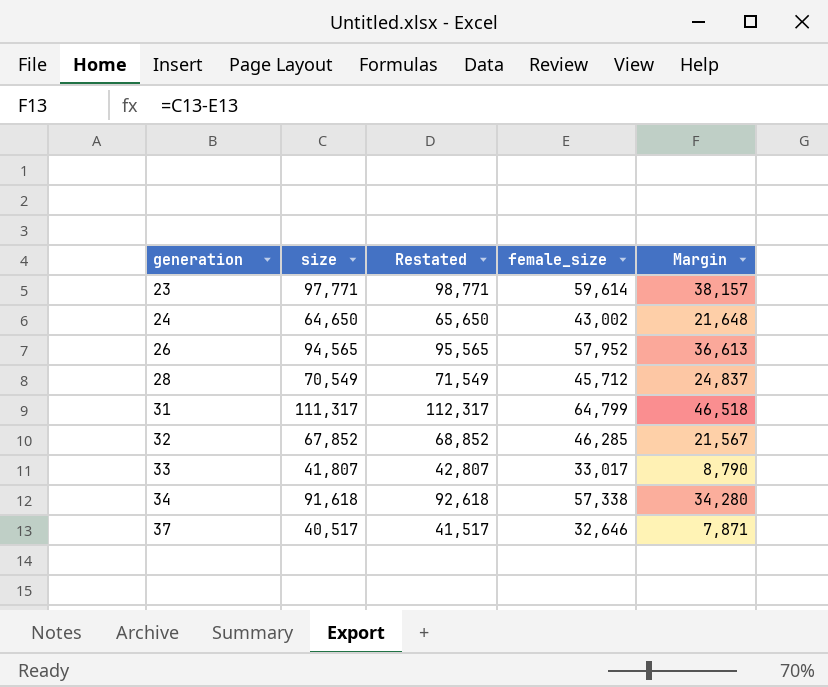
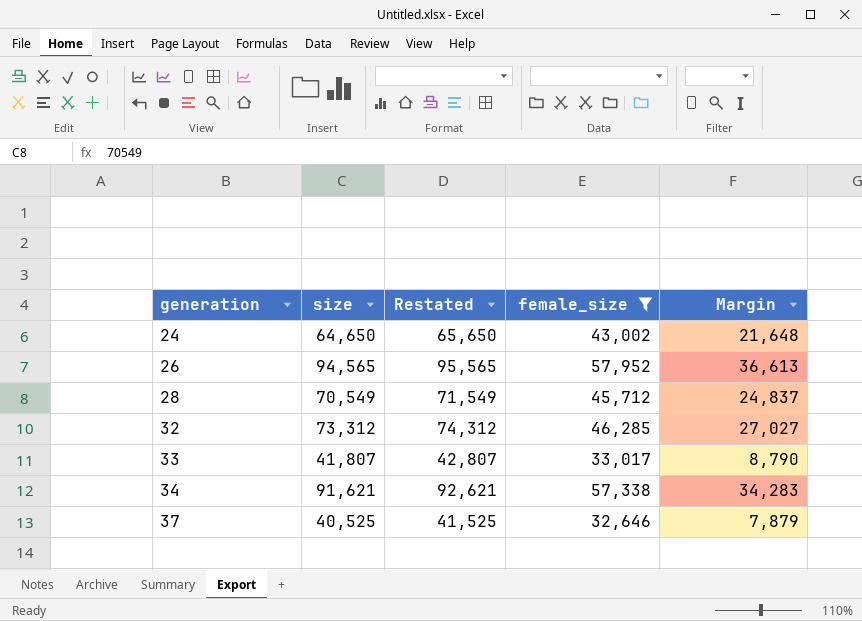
filter: none -> female_size <= 57,952
32 | size: 67,852 -> 73,312
32 | Restated: 68,852 -> 74,312
32 | Margin: 21,567 -> 27,027
34 | size: 91,618 -> 91,621
34 | Restated: 92,618 -> 92,621
34 | Margin: 34,280 -> 34,283
37 | size: 40,517 -> 40,525
37 | Restated: 41,517 -> 41,525
37 | Margin: 7,871 -> 7,879

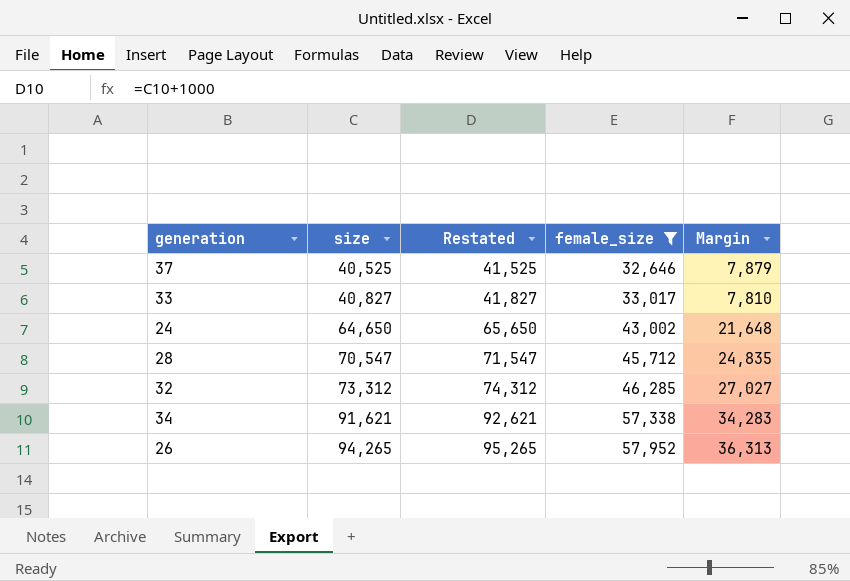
row order: generation ascending -> size ascending
33 | size: 41,807 -> 40,827
33 | Restated: 42,807 -> 41,827
33 | Margin: 8,790 -> 7,810
28 | size: 70,549 -> 70,547
28 | Restated: 71,549 -> 71,547
28 | Margin: 24,837 -> 24,835
26 | size: 94,565 -> 94,265
26 | Restated: 95,565 -> 95,265
26 | Margin: 36,613 -> 36,313

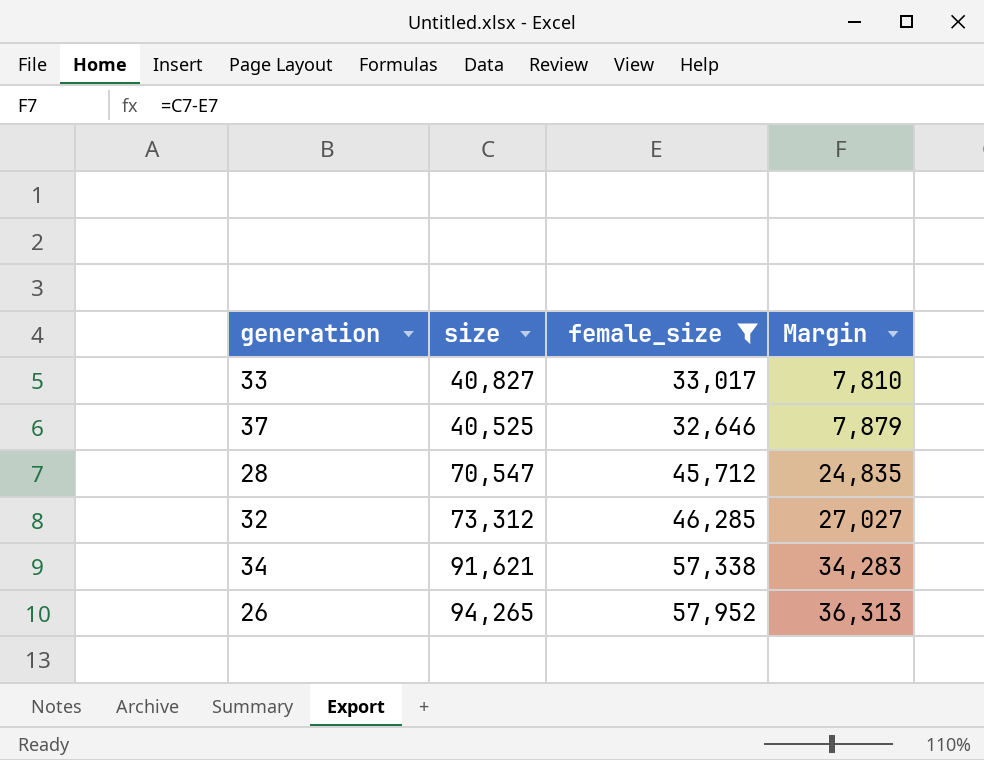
row order: size ascending -> Margin ascending
column Restated | formula: [size] + 1000 -> none
row 24: 64,650 | 65,650 | 43,002 | 21,648 -> none

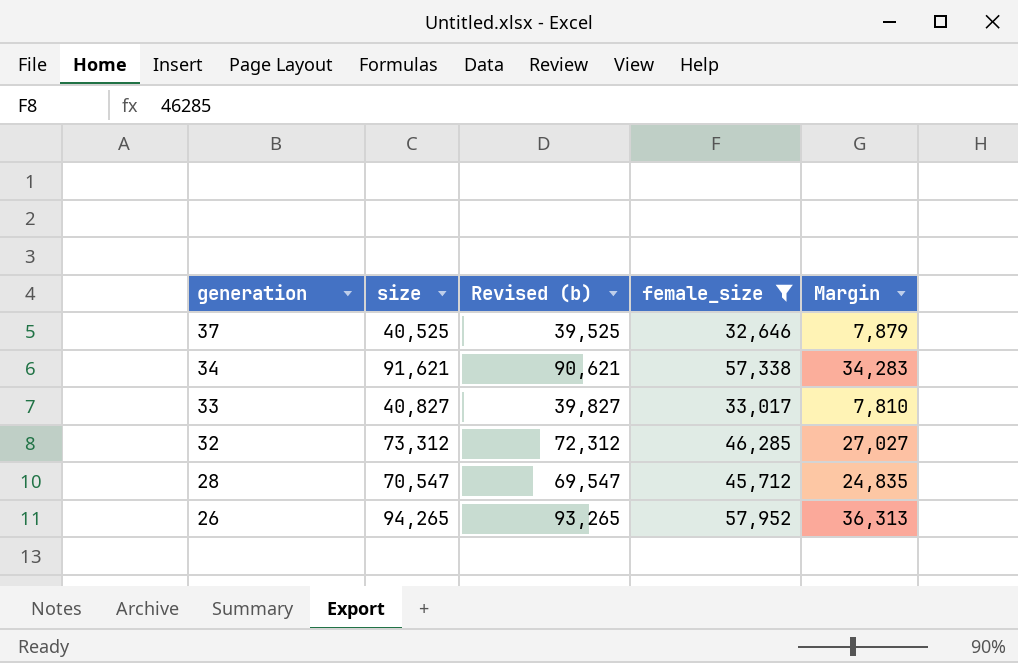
row order: Margin ascending -> generation descending
column Revised (b) | formula: none -> [size] - 1000

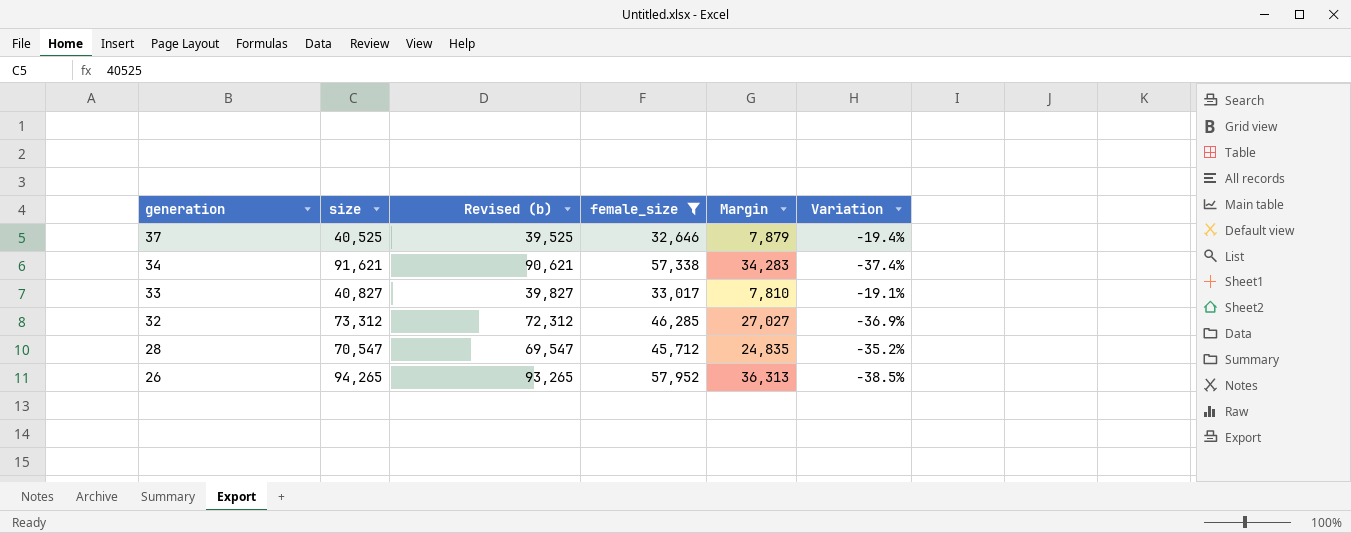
column Variation | formula: none -> ([female_size] - [size]) / [size]

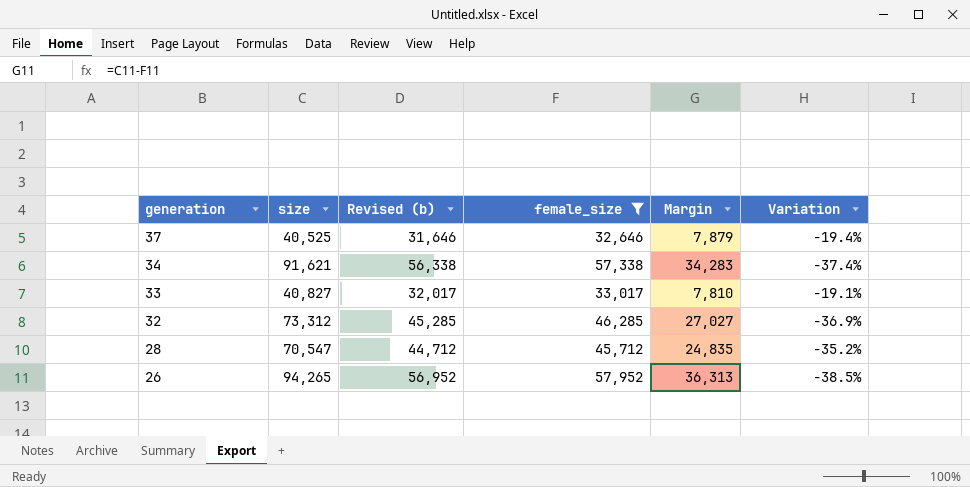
column Revised (b) | formula: [size] - 1000 -> [female_size] - 1000

